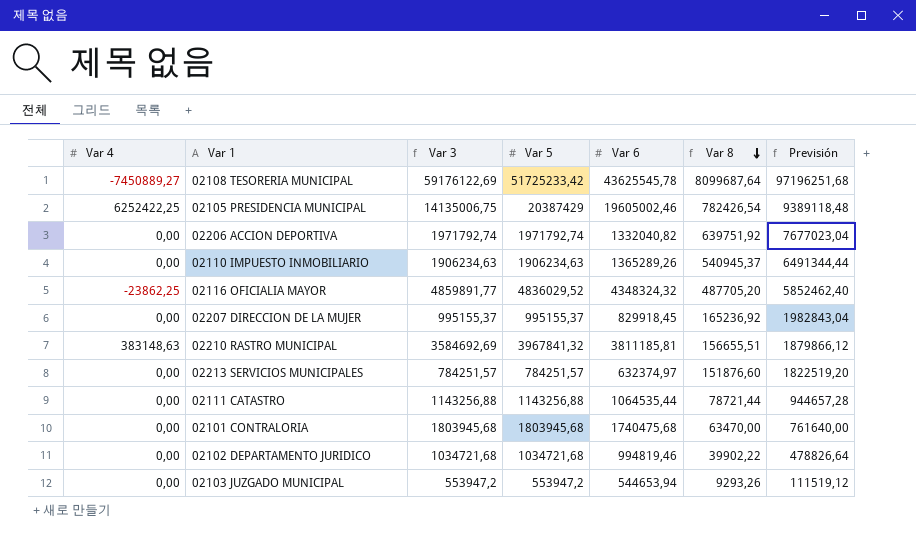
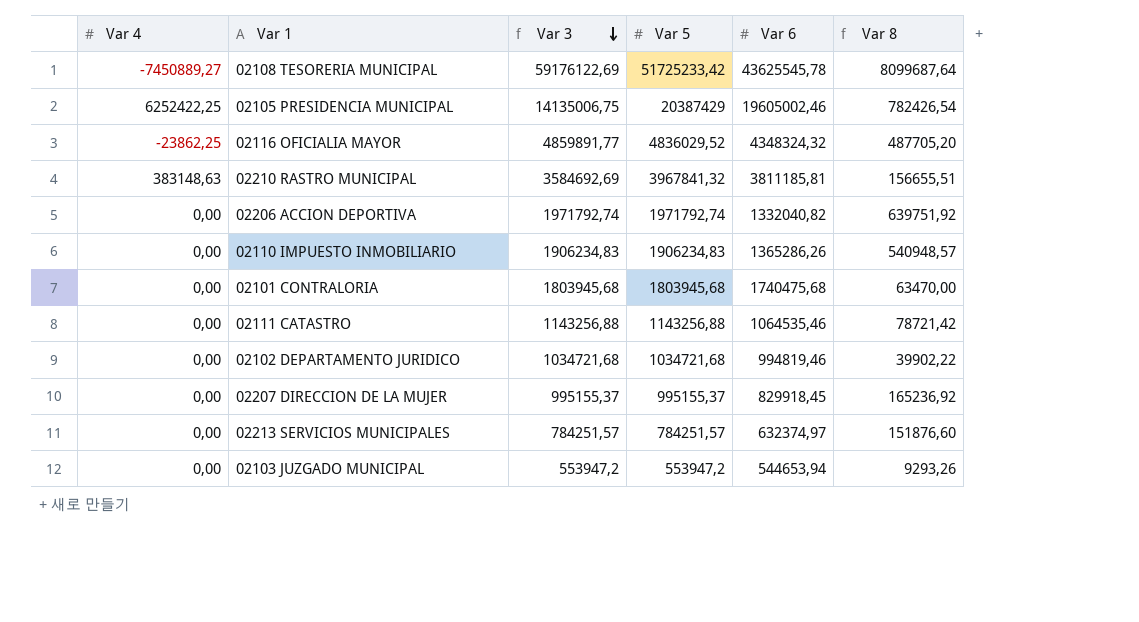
row order: Var 8 descending -> Var 3 descending
column Previsión | formula: [Var 8] * 12 -> none
02110 IMPUESTO INMOBILIARIO | Var 3: 1906234,63 -> 1906234,83
02110 IMPUESTO INMOBILIARIO | Var 5: 1906234,63 -> 1906234,83
02110 IMPUESTO INMOBILIARIO | Var 6: 1365289,26 -> 1365286,26
02110 IMPUESTO INMOBILIARIO | Var 8: 540945,37 -> 540948,57
02111 CATASTRO | Var 6: 1064535,44 -> 1064535,46
02111 CATASTRO | Var 8: 78721,44 -> 78721,42

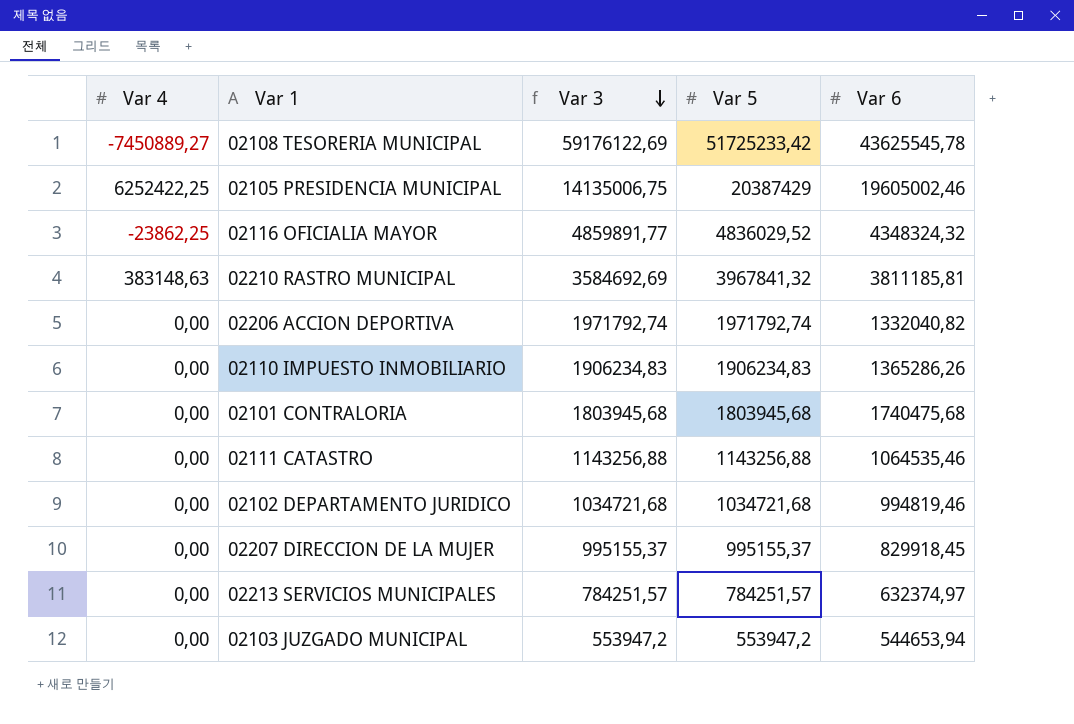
column Var 8 | formula: [Var 5] - [Var 6] -> none

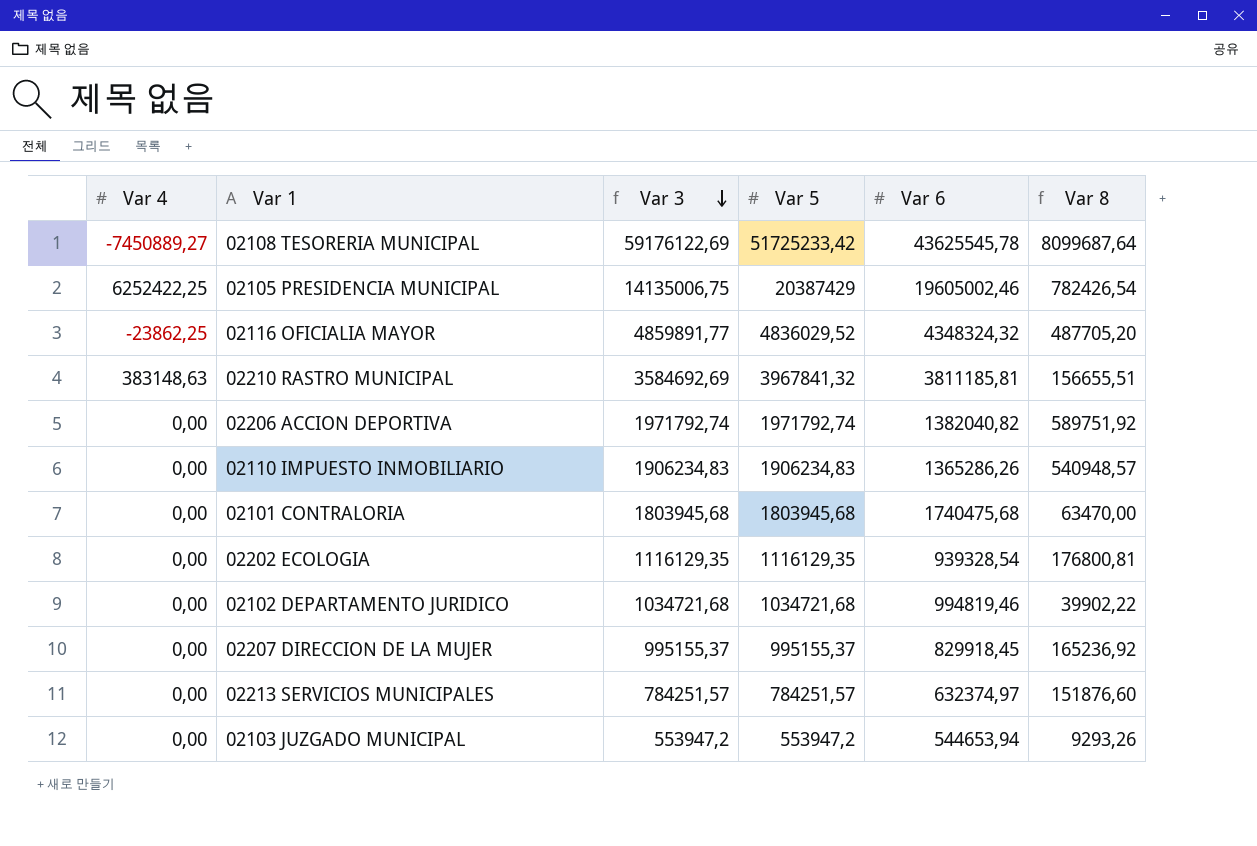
column Var 8 | formula: none -> [Var 5] - [Var 6]
row 02111 CATASTRO: 0,00 | 1143256,88 | 1143256,88 | 1064535,46 -> none
02206 ACCION DEPORTIVA | Var 6: 1332040,82 -> 1382040,82
row 02202 ECOLOGIA: none -> 0,00 | 1116129,35 | 1116129,35 | 939328,54 | 176800,81

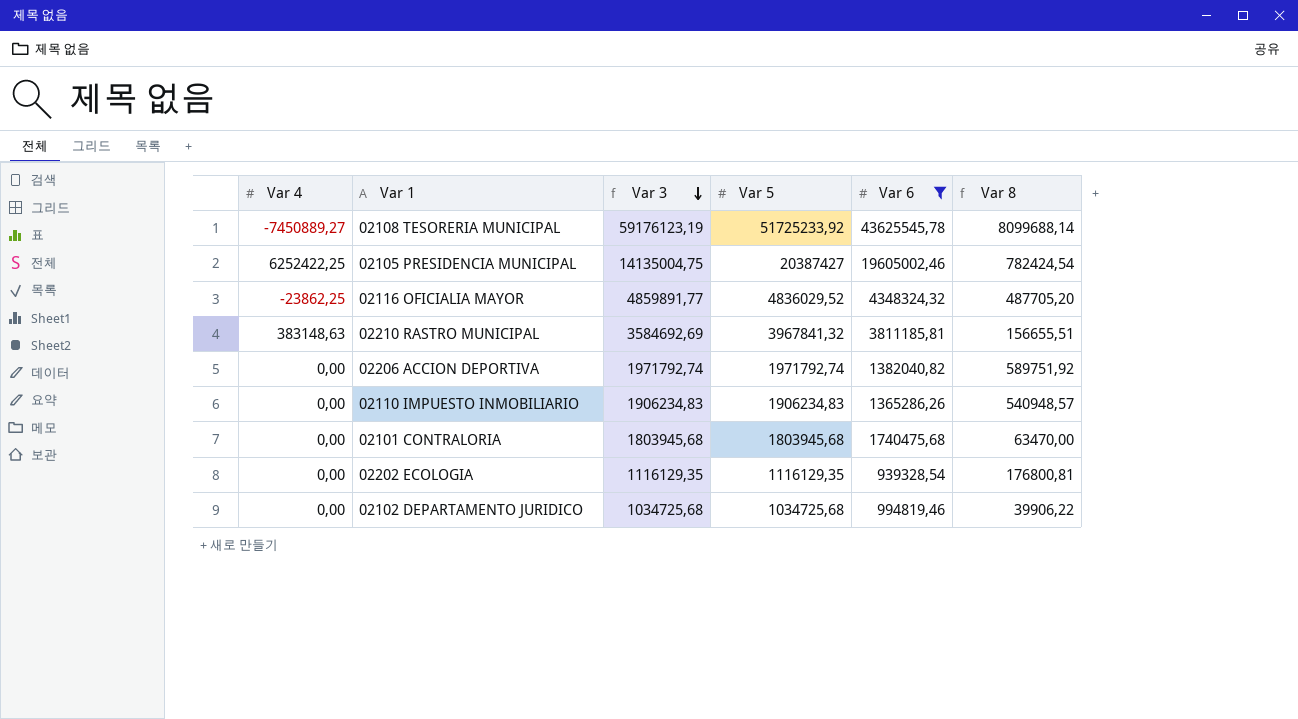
filter: none -> Var 6 >= 939328,54
02108 TESORERIA MUNICIPAL | Var 3: 59176122,69 -> 59176123,19
02108 TESORERIA MUNICIPAL | Var 5: 51725233,42 -> 51725233,92
02108 TESORERIA MUNICIPAL | Var 8: 8099687,64 -> 8099688,14
02105 PRESIDENCIA MUNICIPAL | Var 3: 14135006,75 -> 14135004,75
02105 PRESIDENCIA MUNICIPAL | Var 5: 20387429 -> 20387427
02105 PRESIDENCIA MUNICIPAL | Var 8: 782426,54 -> 782424,54
02102 DEPARTAMENTO JURIDICO | Var 3: 1034721,68 -> 1034725,68
02102 DEPARTAMENTO JURIDICO | Var 5: 1034721,68 -> 1034725,68
02102 DEPARTAMENTO JURIDICO | Var 8: 39902,22 -> 39906,22

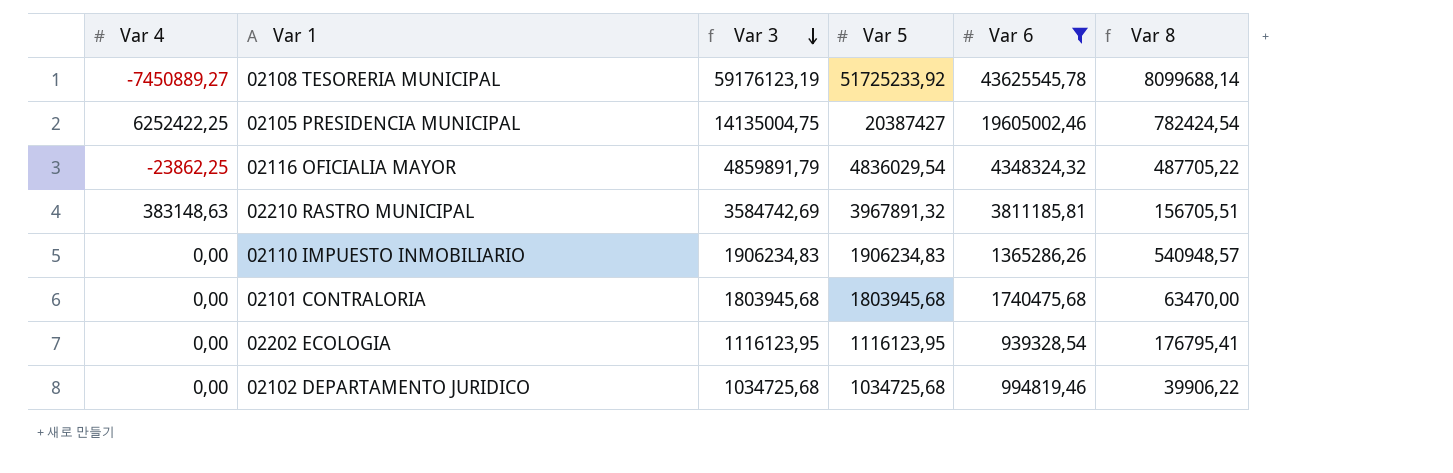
row 02206 ACCION DEPORTIVA: 0,00 | 1971792,74 | 1971792,74 | 1382040,82 | 589751,92 -> none
02116 OFICIALIA MAYOR | Var 3: 4859891,77 -> 4859891,79
02116 OFICIALIA MAYOR | Var 5: 4836029,52 -> 4836029,54
02116 OFICIALIA MAYOR | Var 8: 487705,20 -> 487705,22
02210 RASTRO MUNICIPAL | Var 3: 3584692,69 -> 3584742,69
02210 RASTRO MUNICIPAL | Var 5: 3967841,32 -> 3967891,32
02210 RASTRO MUNICIPAL | Var 8: 156655,51 -> 156705,51
02202 ECOLOGIA | Var 3: 1116129,35 -> 1116123,95
02202 ECOLOGIA | Var 5: 1116129,35 -> 1116123,95
02202 ECOLOGIA | Var 8: 176800,81 -> 176795,41

